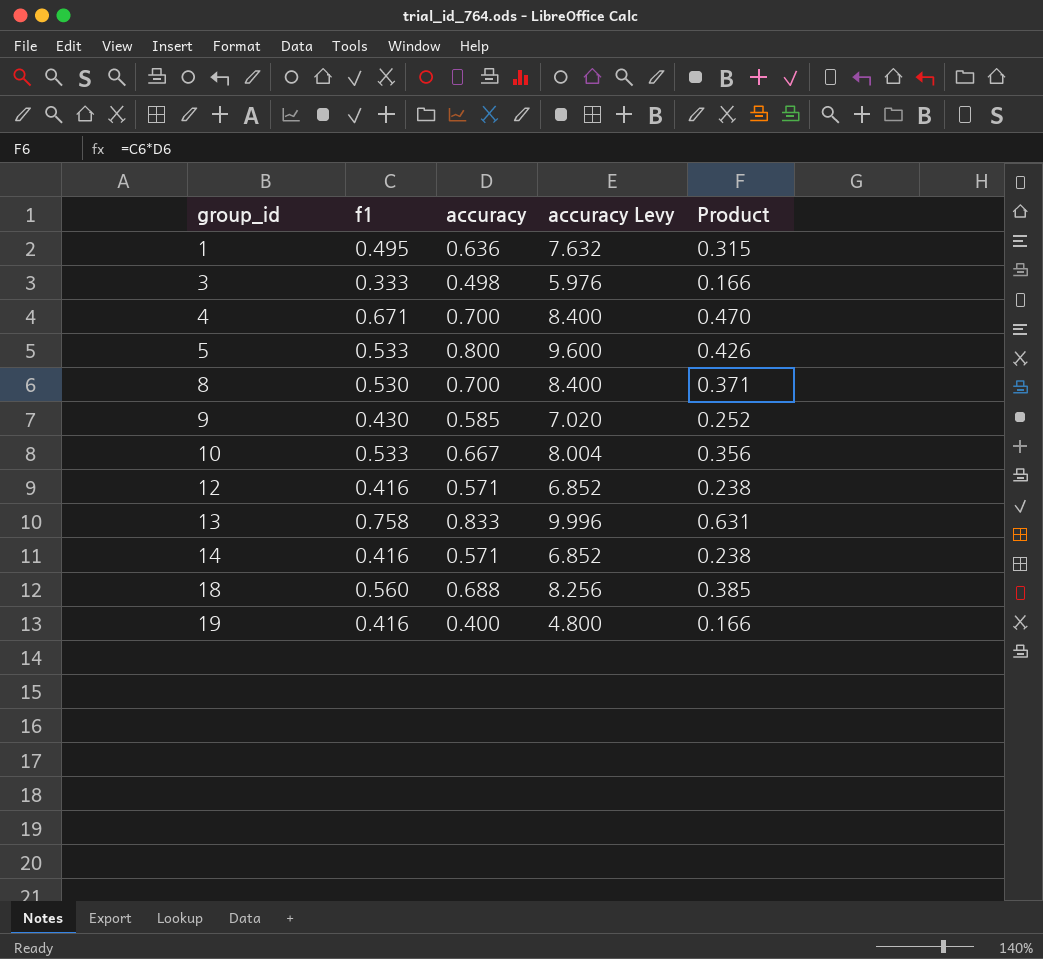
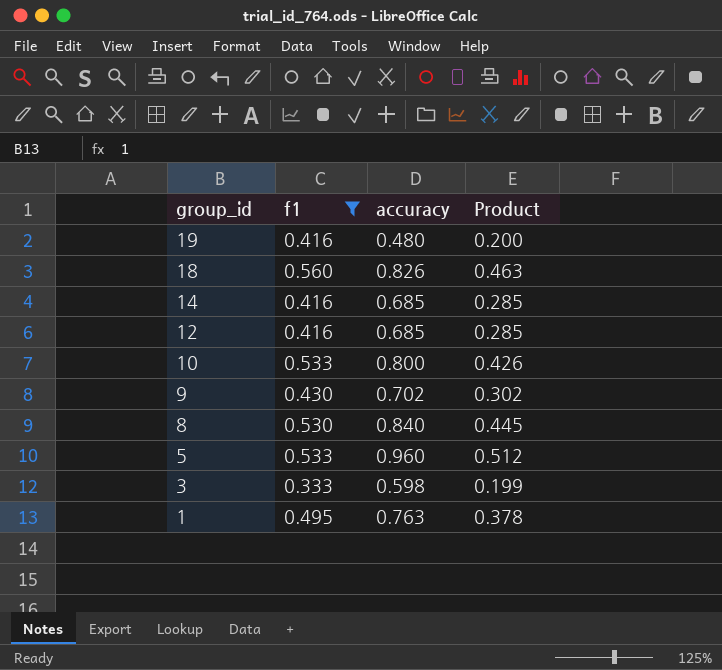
filter: none -> f1 <= 0.560
row order: group_id ascending -> group_id descending
column accuracy Levy | formula: [accuracy] * 12 -> none
19 | accuracy: 0.400 -> 0.480
19 | Product: 0.166 -> 0.200
18 | accuracy: 0.688 -> 0.826
18 | Product: 0.385 -> 0.463
14 | accuracy: 0.571 -> 0.685
14 | Product: 0.238 -> 0.285
12 | accuracy: 0.571 -> 0.685
12 | Product: 0.238 -> 0.285
10 | accuracy: 0.667 -> 0.800
10 | Product: 0.356 -> 0.426
9 | accuracy: 0.585 -> 0.702
9 | Product: 0.252 -> 0.302
8 | accuracy: 0.700 -> 0.840
8 | Product: 0.371 -> 0.445
5 | accuracy: 0.800 -> 0.960
5 | Product: 0.426 -> 0.512
3 | accuracy: 0.498 -> 0.598
3 | Product: 0.166 -> 0.199
1 | accuracy: 0.636 -> 0.763
1 | Product: 0.315 -> 0.378

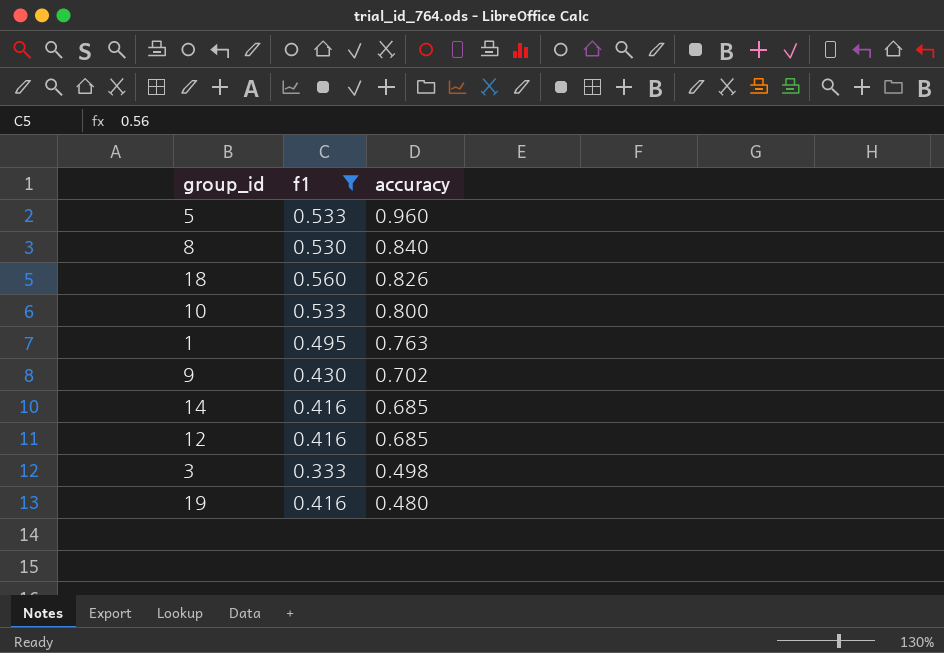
row order: group_id descending -> accuracy descending
column Product | formula: [f1] * [accuracy] -> none
3 | accuracy: 0.598 -> 0.498

